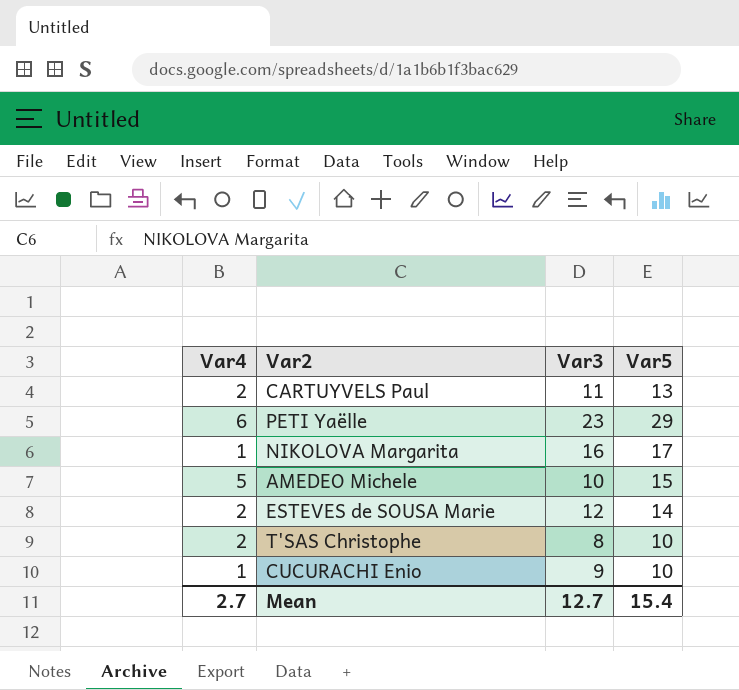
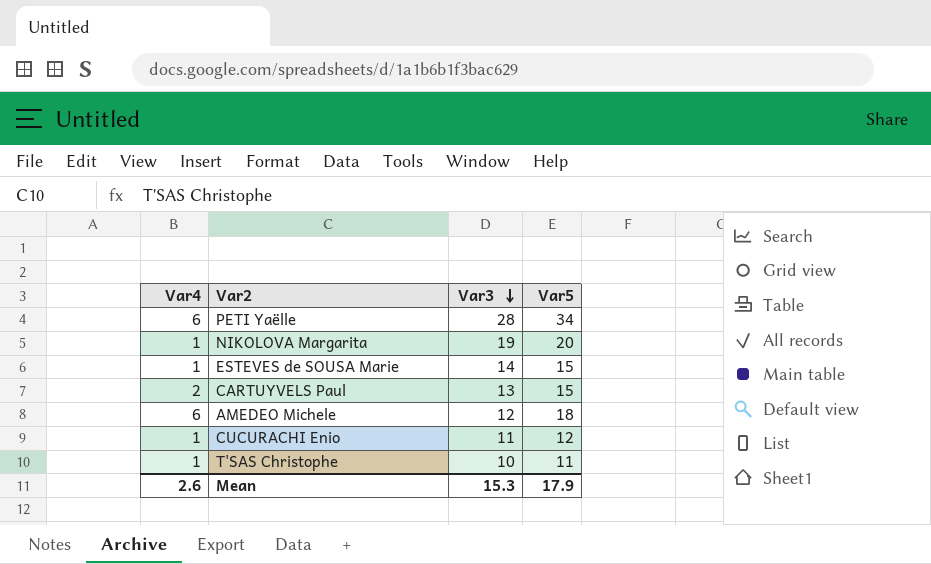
row order: none -> Var3 descending
PETI Yaëlle | Var3: 23 -> 28
PETI Yaëlle | Var5: 29 -> 34
NIKOLOVA Margarita | Var3: 16 -> 19
NIKOLOVA Margarita | Var5: 17 -> 20
ESTEVES de SOUSA Marie | Var4: 2 -> 1
ESTEVES de SOUSA Marie | Var3: 12 -> 14
ESTEVES de SOUSA Marie | Var5: 14 -> 15
CARTUYVELS Paul | Var3: 11 -> 13
CARTUYVELS Paul | Var5: 13 -> 15
AMEDEO Michele | Var4: 5 -> 6
AMEDEO Michele | Var3: 10 -> 12
AMEDEO Michele | Var5: 15 -> 18
CUCURACHI Enio | Var3: 9 -> 11
CUCURACHI Enio | Var5: 10 -> 12
T'SAS Christophe | Var4: 2 -> 1
T'SAS Christophe | Var3: 8 -> 10
T'SAS Christophe | Var5: 10 -> 11
Mean | Var4: 2.7 -> 2.6
Mean | Var3: 12.7 -> 15.3
Mean | Var5: 15.4 -> 17.9

